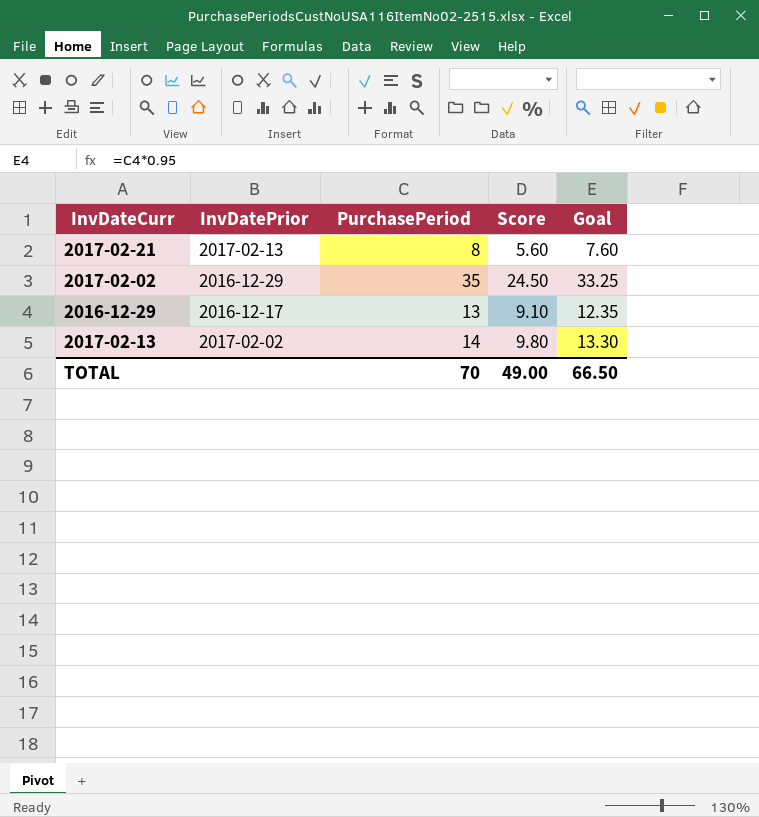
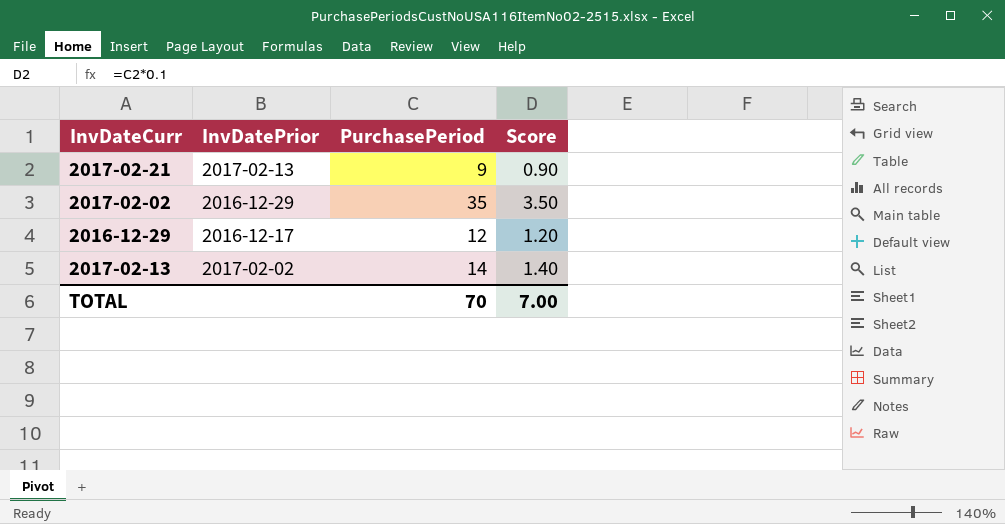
column Goal | formula: [PurchasePeriod] * 0.95 -> none
column Score | formula: [PurchasePeriod] * 0.7 -> [PurchasePeriod] * 0.1
2017-02-21 | PurchasePeriod: 8 -> 9
2016-12-29 | PurchasePeriod: 13 -> 12
TOTAL | Score: 49.00 -> 7.00

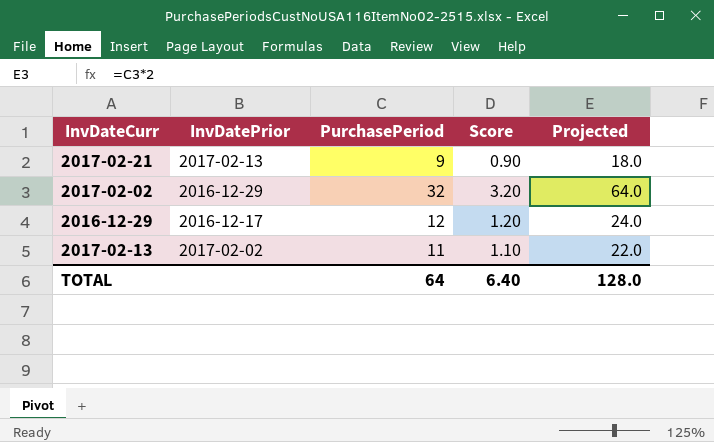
column Projected | formula: none -> [PurchasePeriod] * 2
2017-02-02 | PurchasePeriod: 35 -> 32
2017-02-02 | Score: 3.50 -> 3.20
2017-02-13 | PurchasePeriod: 14 -> 11
2017-02-13 | Score: 1.40 -> 1.10
TOTAL | PurchasePeriod: 70 -> 64
TOTAL | Score: 7.00 -> 6.40

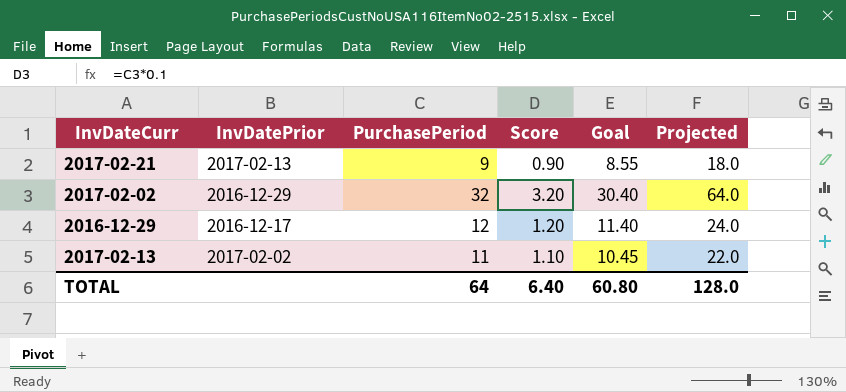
column Goal | formula: none -> [PurchasePeriod] * 0.95

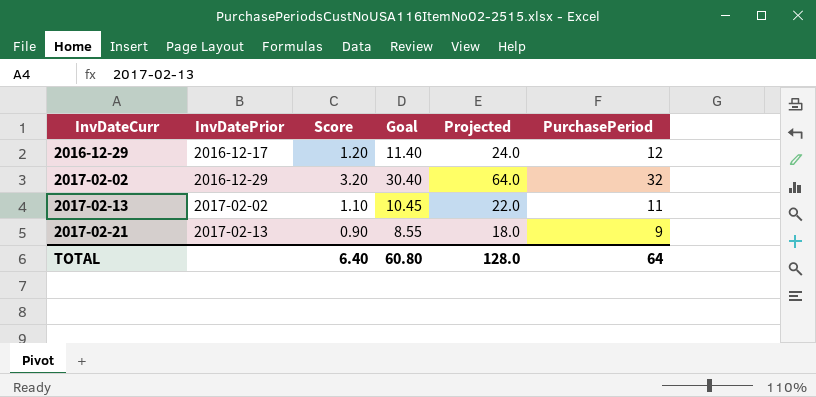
row order: none -> InvDateCurr ascending
column PurchasePeriod | position: 3 -> 6

